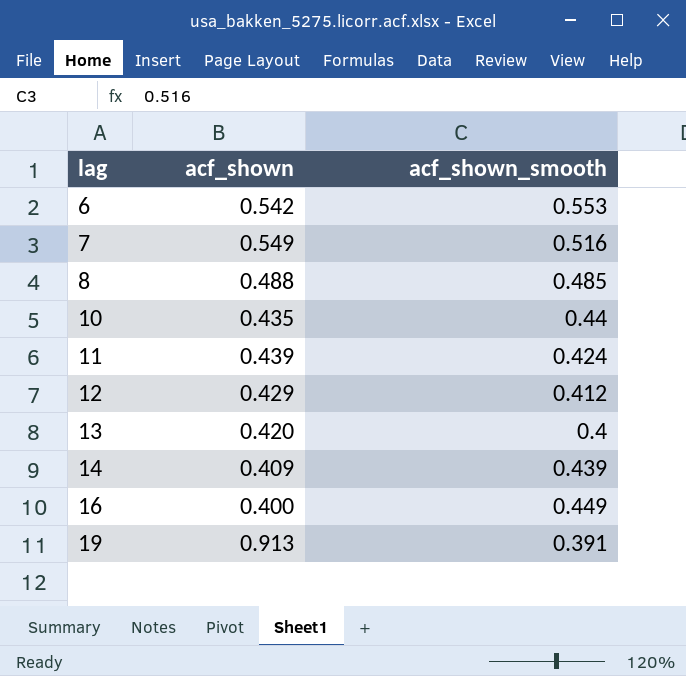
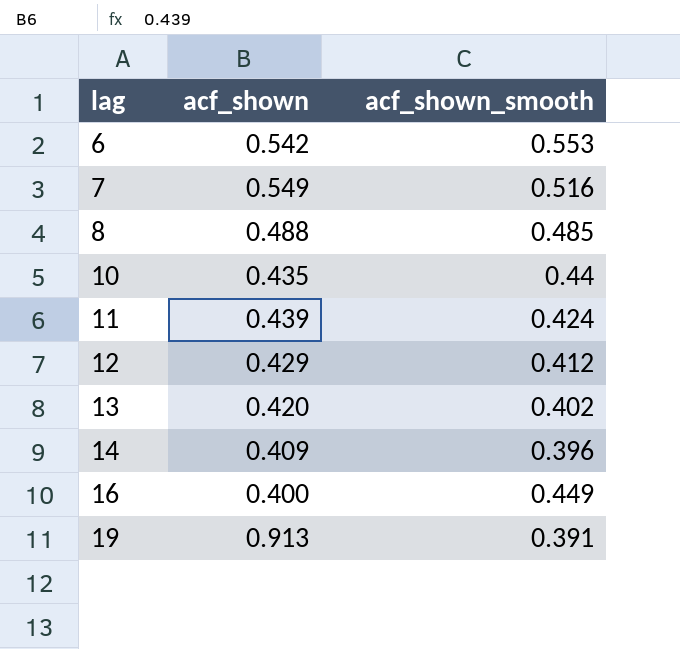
13 | acf_shown_smooth: 0.4 -> 0.402
14 | acf_shown_smooth: 0.439 -> 0.396

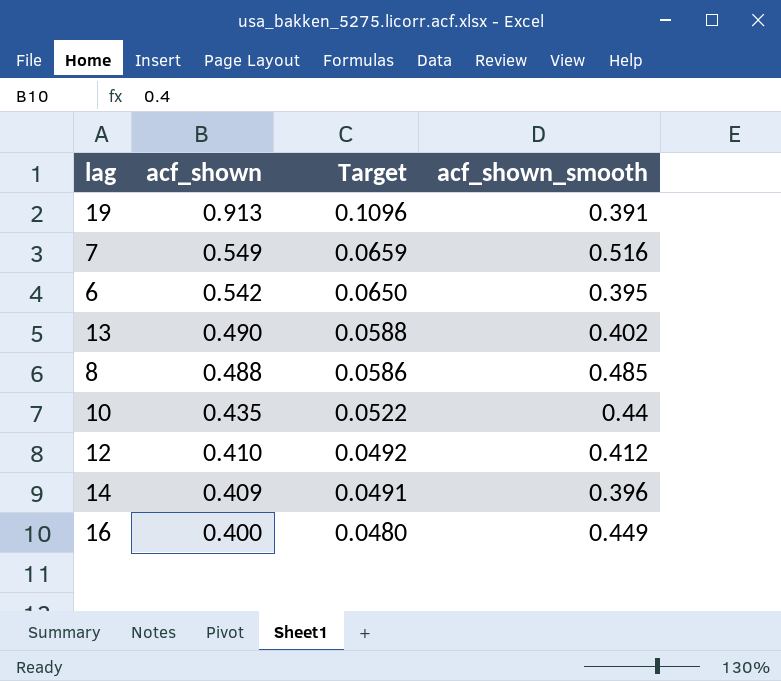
row order: lag ascending -> acf_shown descending
column Target | formula: none -> [acf_shown] * 0.12
row 11: 0.439 | 0.424 -> none
6 | acf_shown_smooth: 0.553 -> 0.395
13 | acf_shown: 0.420 -> 0.490
12 | acf_shown: 0.429 -> 0.410

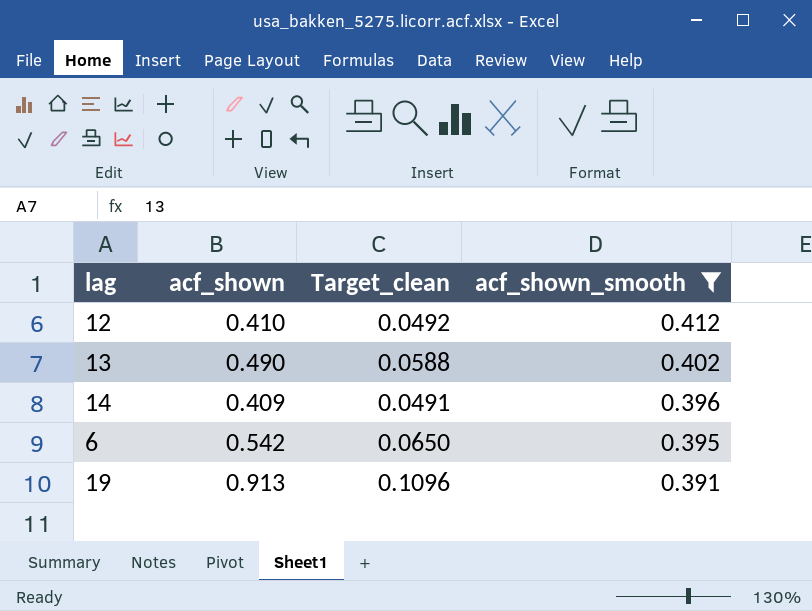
filter: none -> acf_shown_smooth <= 0.412
row order: acf_shown descending -> acf_shown_smooth descending
column name: Target -> Target_clean

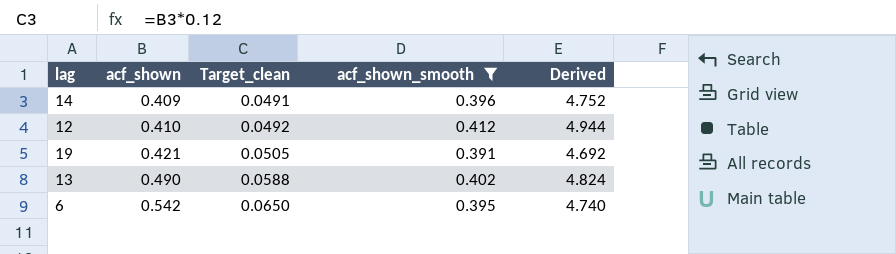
row order: acf_shown_smooth descending -> acf_shown ascending
column Derived | formula: none -> [acf_shown_smooth] * 12
19 | acf_shown: 0.913 -> 0.421
19 | Target_clean: 0.1096 -> 0.0505

